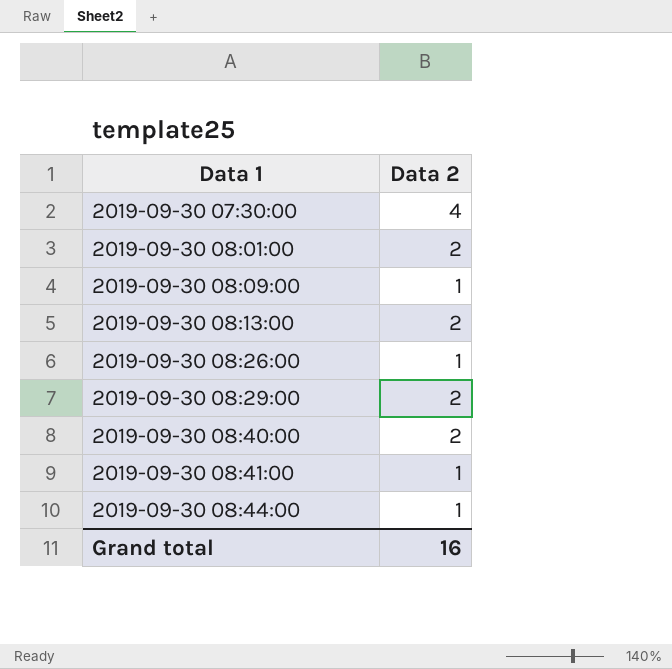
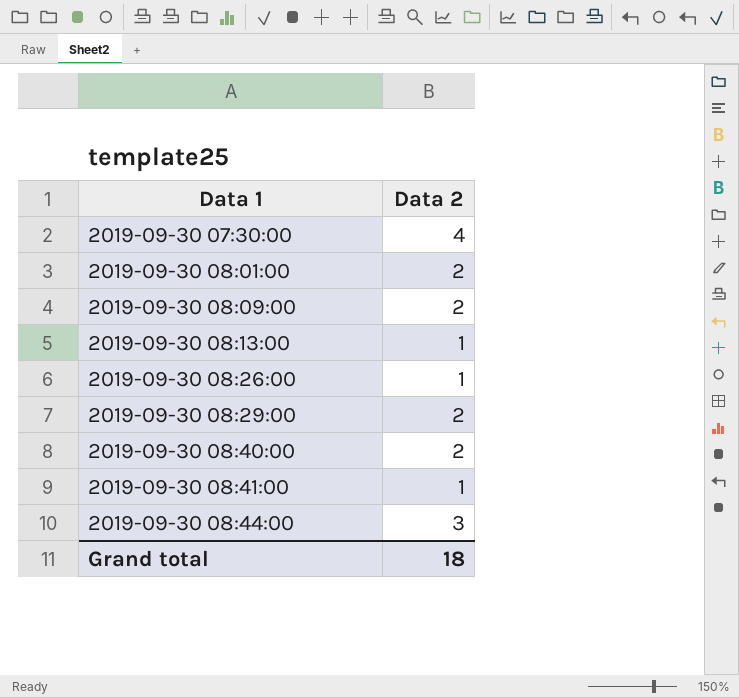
2019-09-30 08:09:00 | Data 2: 1 -> 2
2019-09-30 08:13:00 | Data 2: 2 -> 1
2019-09-30 08:44:00 | Data 2: 1 -> 3
Grand total | Data 2: 16 -> 18

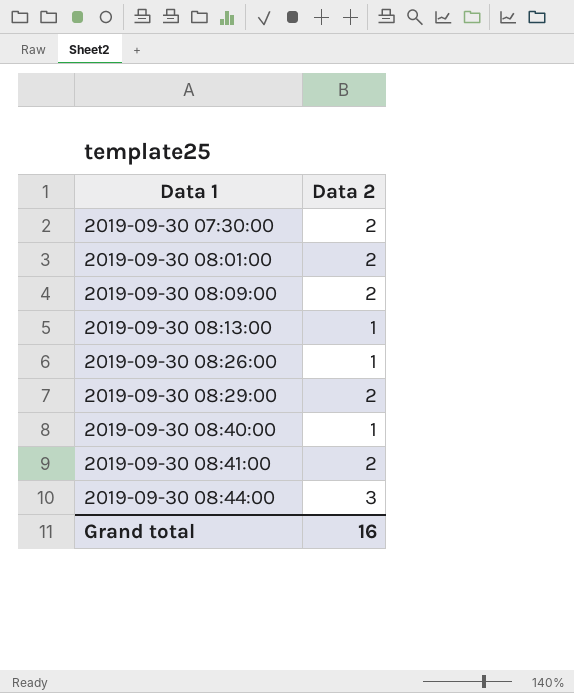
2019-09-30 07:30:00 | Data 2: 4 -> 2
2019-09-30 08:40:00 | Data 2: 2 -> 1
2019-09-30 08:41:00 | Data 2: 1 -> 2
Grand total | Data 2: 18 -> 16

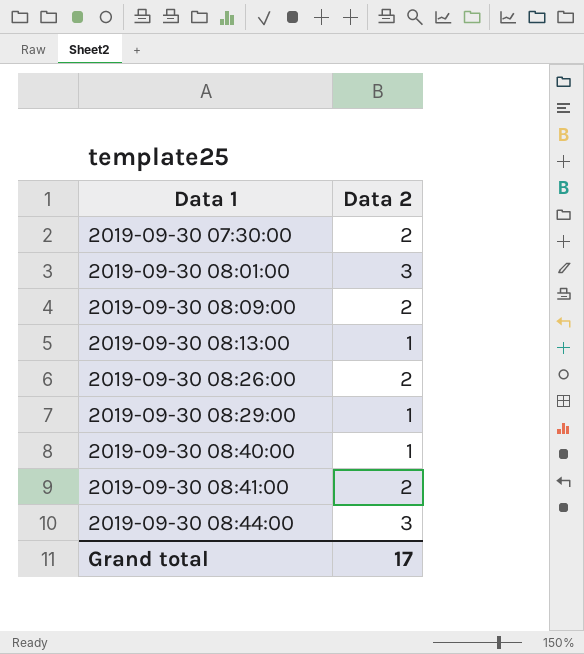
2019-09-30 08:01:00 | Data 2: 2 -> 3
2019-09-30 08:26:00 | Data 2: 1 -> 2
2019-09-30 08:29:00 | Data 2: 2 -> 1
Grand total | Data 2: 16 -> 17

